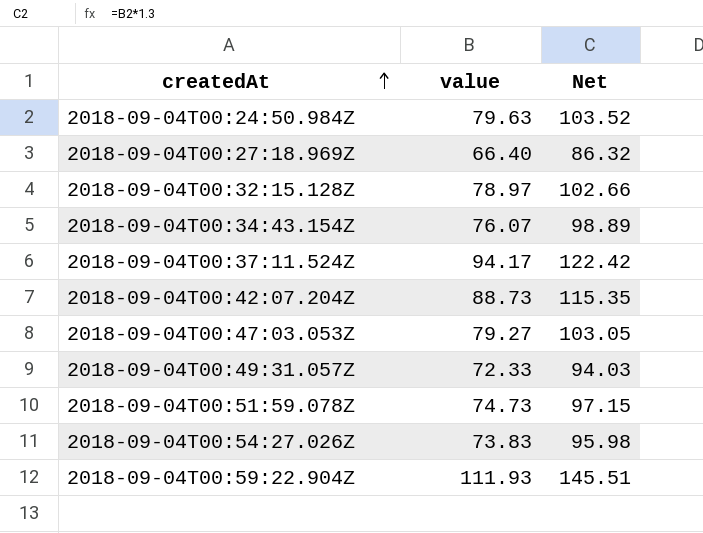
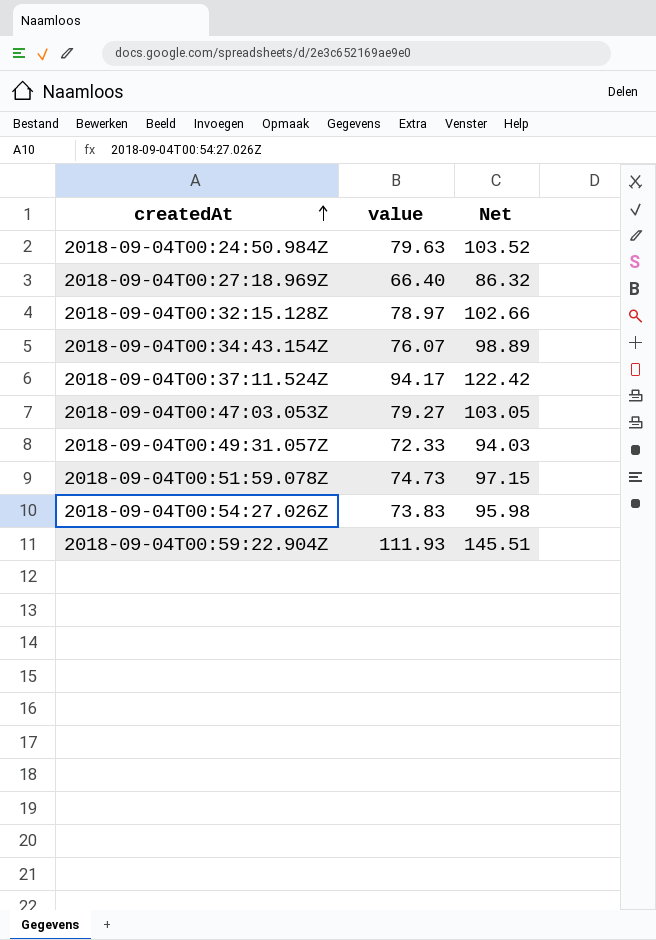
row 2018-09-04T00:42:07.204Z: 88.73 | 115.35 -> none

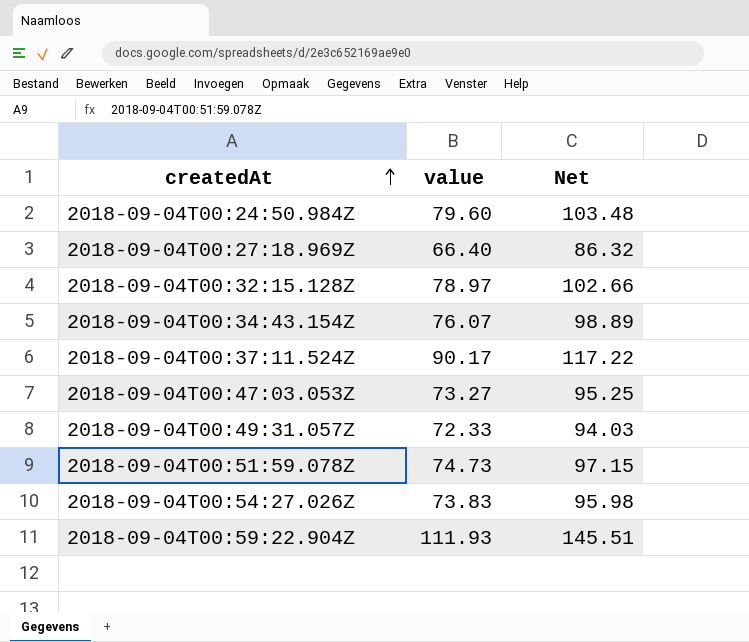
2018-09-04T00:24:50.984Z | value: 79.63 -> 79.60
2018-09-04T00:24:50.984Z | Net: 103.52 -> 103.48
2018-09-04T00:37:11.524Z | value: 94.17 -> 90.17
2018-09-04T00:37:11.524Z | Net: 122.42 -> 117.22
2018-09-04T00:47:03.053Z | value: 79.27 -> 73.27
2018-09-04T00:47:03.053Z | Net: 103.05 -> 95.25

